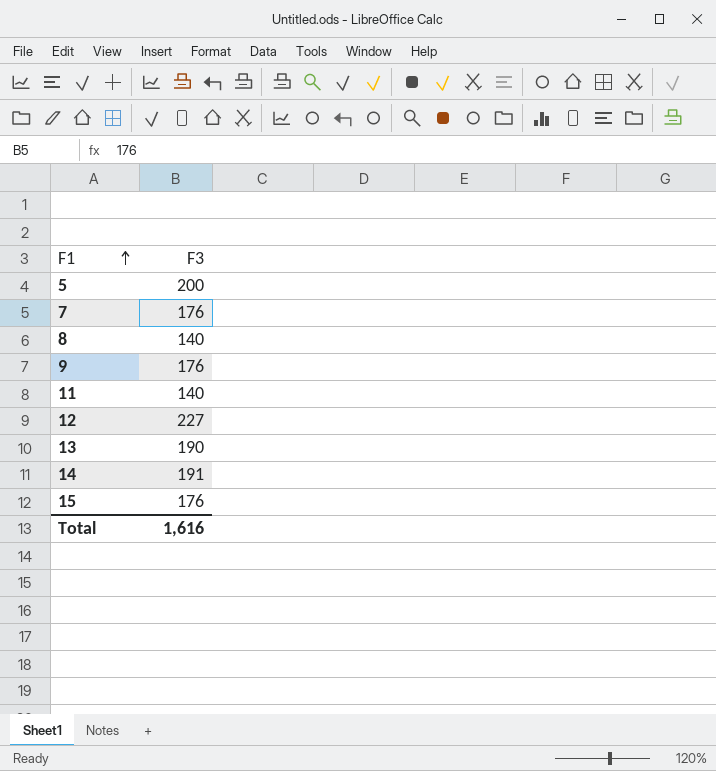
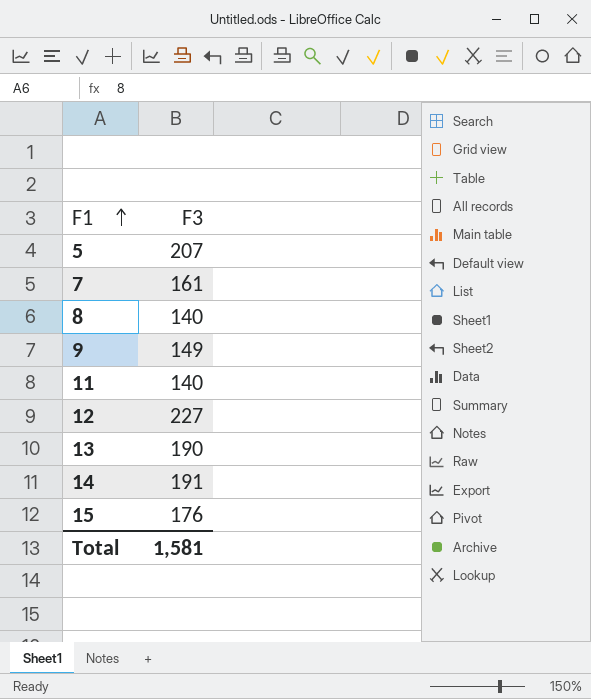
5 | F3: 200 -> 207
7 | F3: 176 -> 161
9 | F3: 176 -> 149
Total | F3: 1,616 -> 1,581

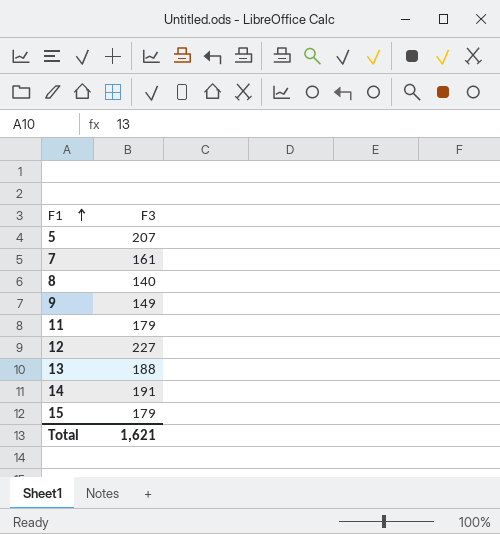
11 | F3: 140 -> 179
13 | F3: 190 -> 188
15 | F3: 176 -> 179
Total | F3: 1,581 -> 1,621

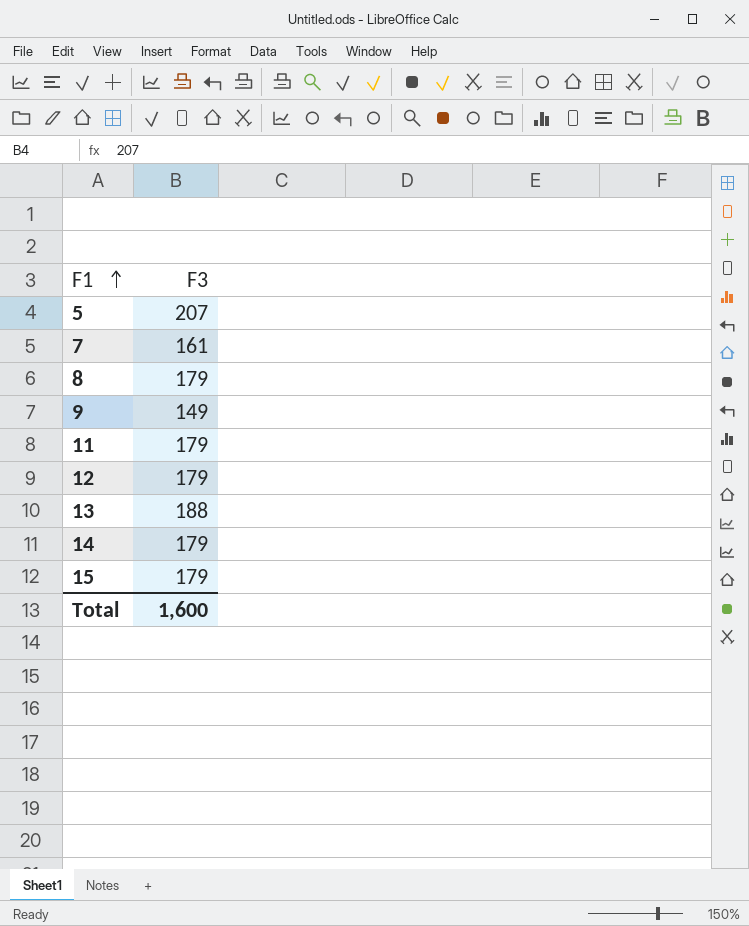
8 | F3: 140 -> 179
12 | F3: 227 -> 179
14 | F3: 191 -> 179
Total | F3: 1,621 -> 1,600

